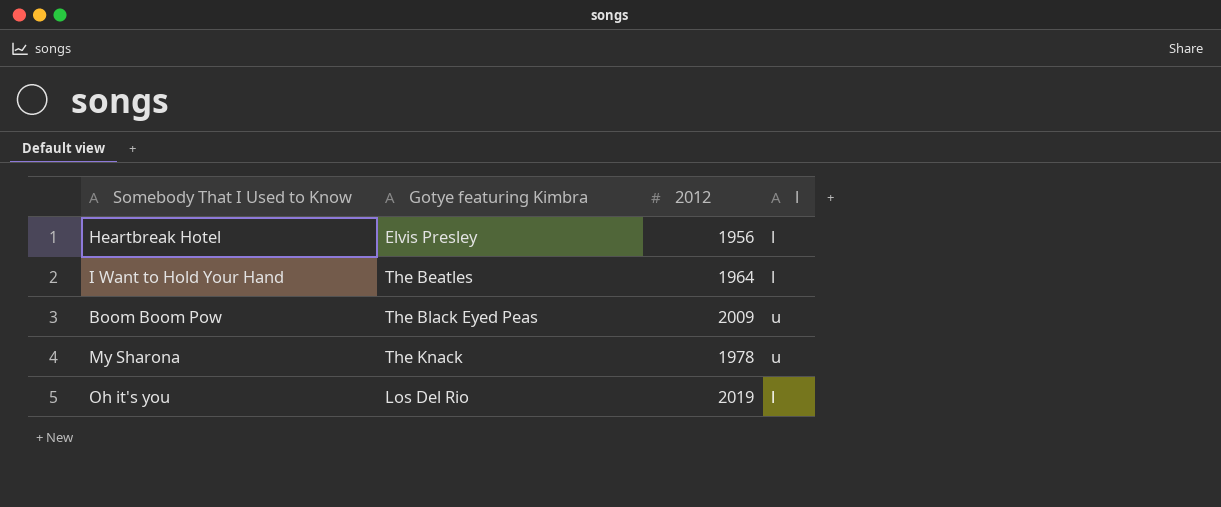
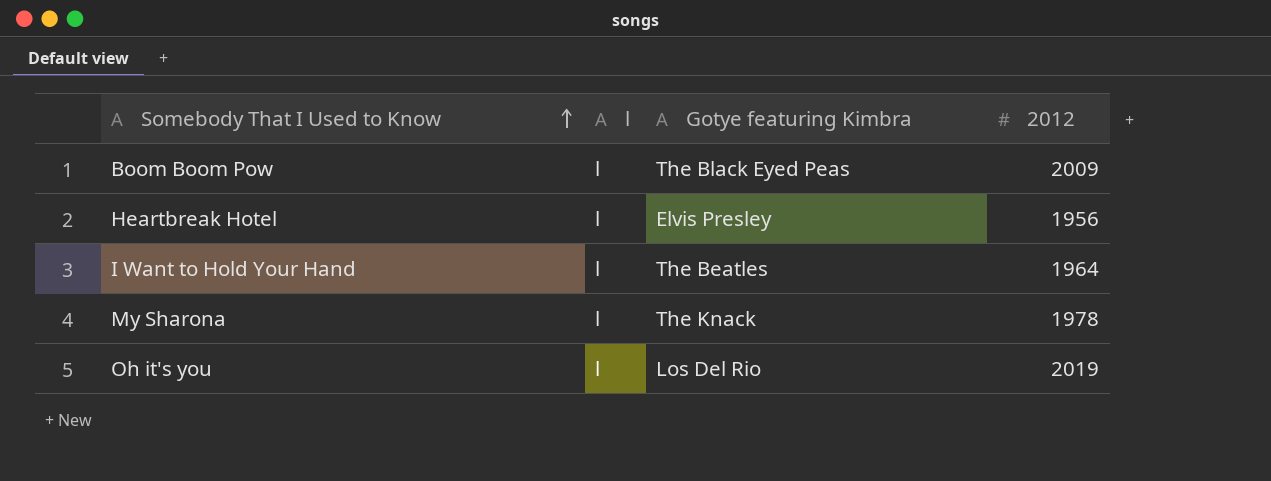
row order: none -> Somebody That I Used to Know ascending
column l | position: 4 -> 2
Boom Boom Pow | l: u -> l
My Sharona | l: u -> l

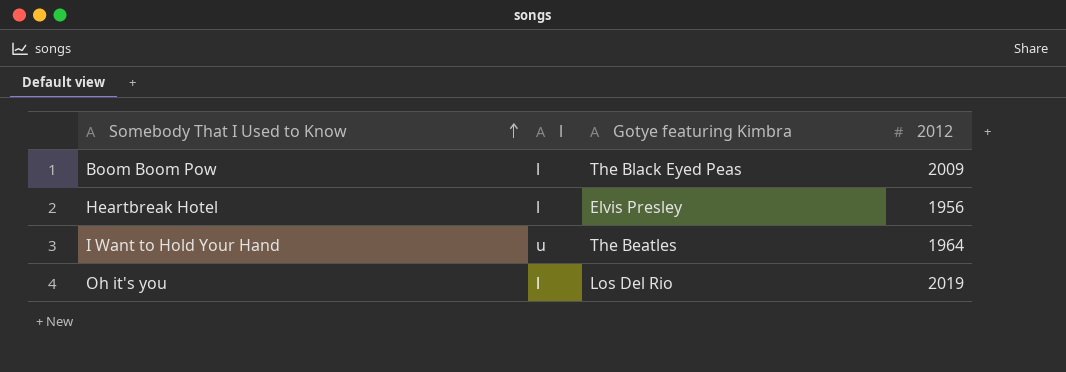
row My Sharona: l | The Knack | 1978 -> none
I Want to Hold Your Hand | l: l -> u

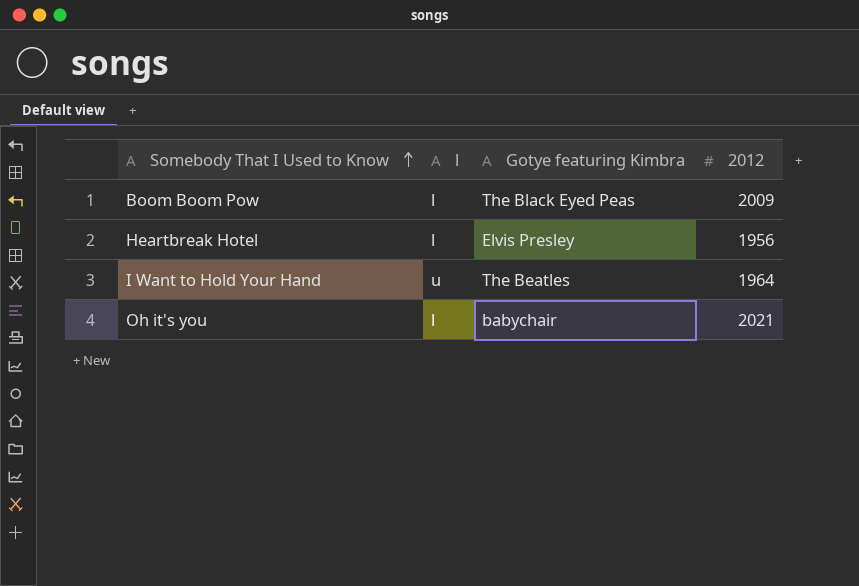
Oh it's you | Gotye featuring Kimbra: Los Del Rio -> babychair
Oh it's you | 2012: 2019 -> 2021

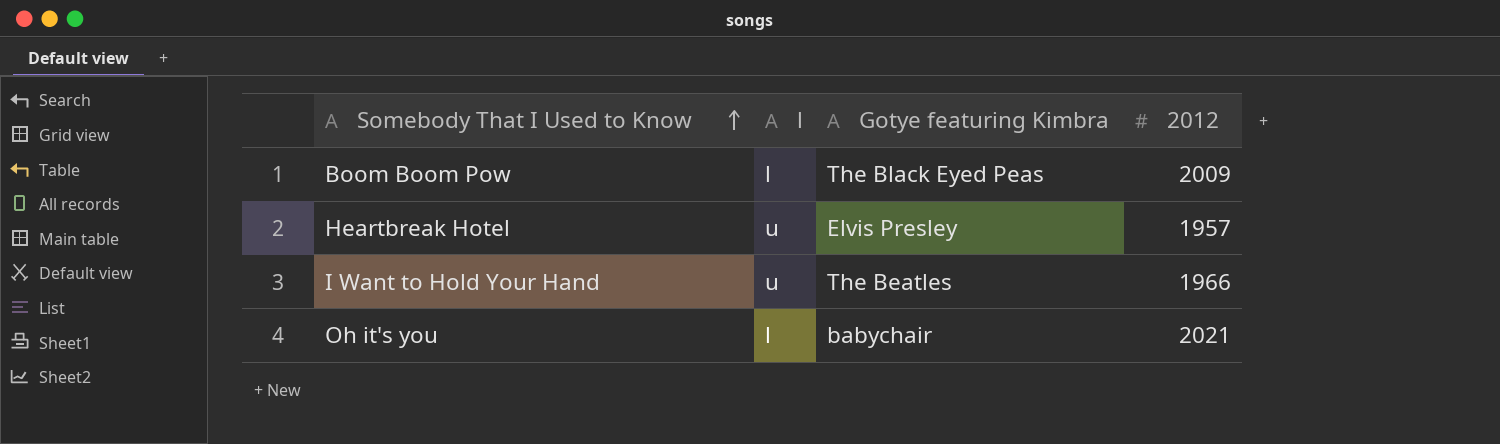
Heartbreak Hotel | l: l -> u
Heartbreak Hotel | 2012: 1956 -> 1957
I Want to Hold Your Hand | 2012: 1964 -> 1966

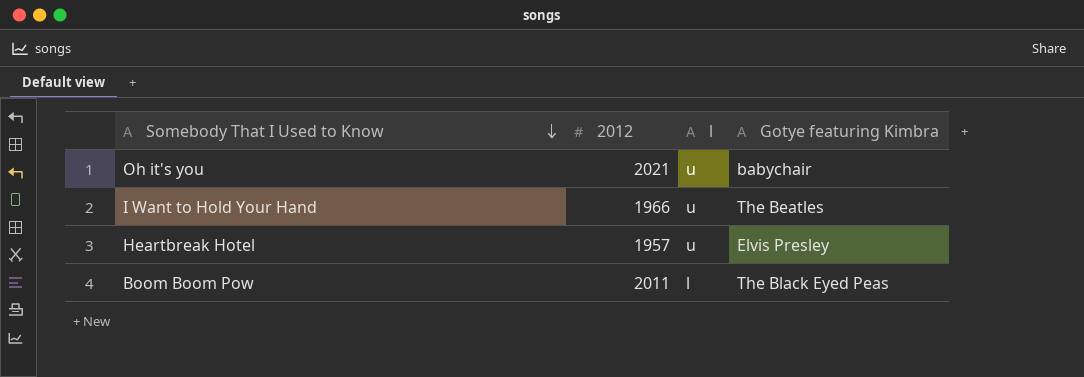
row order: Somebody That I Used to Know ascending -> Somebody That I Used to Know descending
column 2012 | position: 4 -> 2
Oh it's you | l: l -> u
Boom Boom Pow | 2012: 2009 -> 2011

